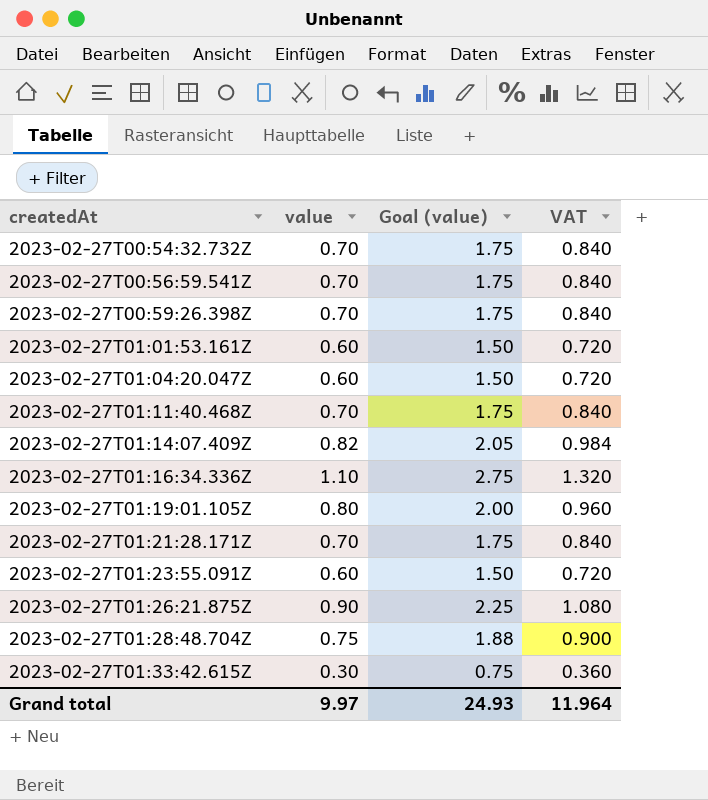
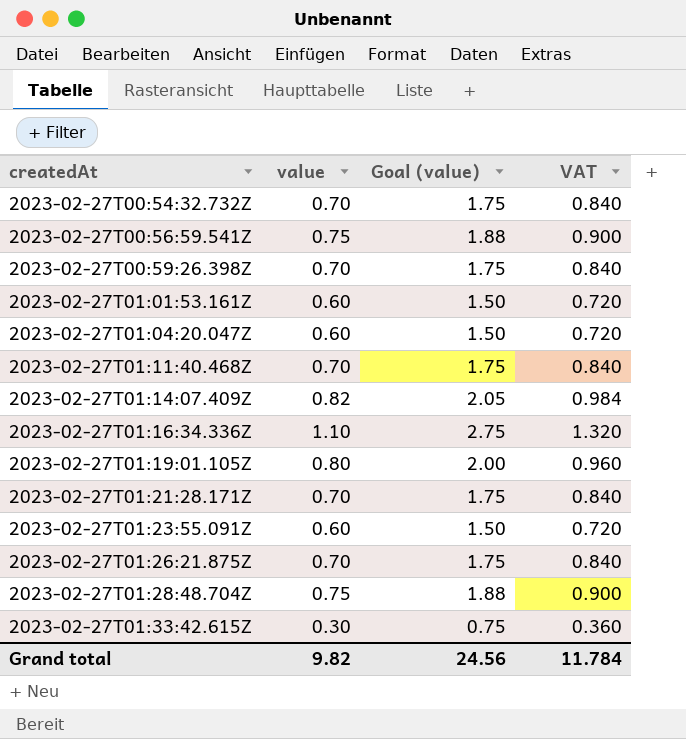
2023-02-27T00:56:59.541Z | value: 0.70 -> 0.75
2023-02-27T00:56:59.541Z | Goal (value): 1.75 -> 1.88
2023-02-27T00:56:59.541Z | VAT: 0.840 -> 0.900
2023-02-27T01:26:21.875Z | value: 0.90 -> 0.70
2023-02-27T01:26:21.875Z | Goal (value): 2.25 -> 1.75
2023-02-27T01:26:21.875Z | VAT: 1.080 -> 0.840
Grand total | value: 9.97 -> 9.82
Grand total | Goal (value): 24.93 -> 24.56
Grand total | VAT: 11.964 -> 11.784

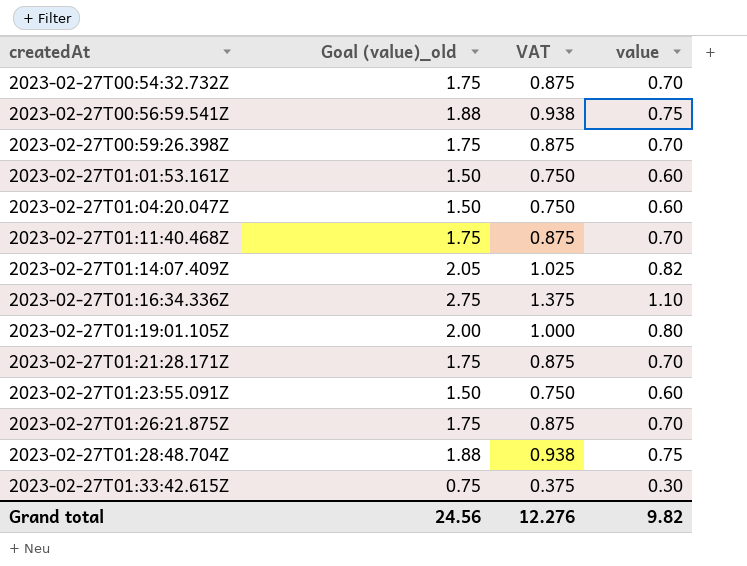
column name: Goal (value) -> Goal (value)_old
column VAT | formula: [value] * 1.2 -> [value] * 1.25
column value | position: 2 -> 4
Grand total | VAT: 11.784 -> 12.276

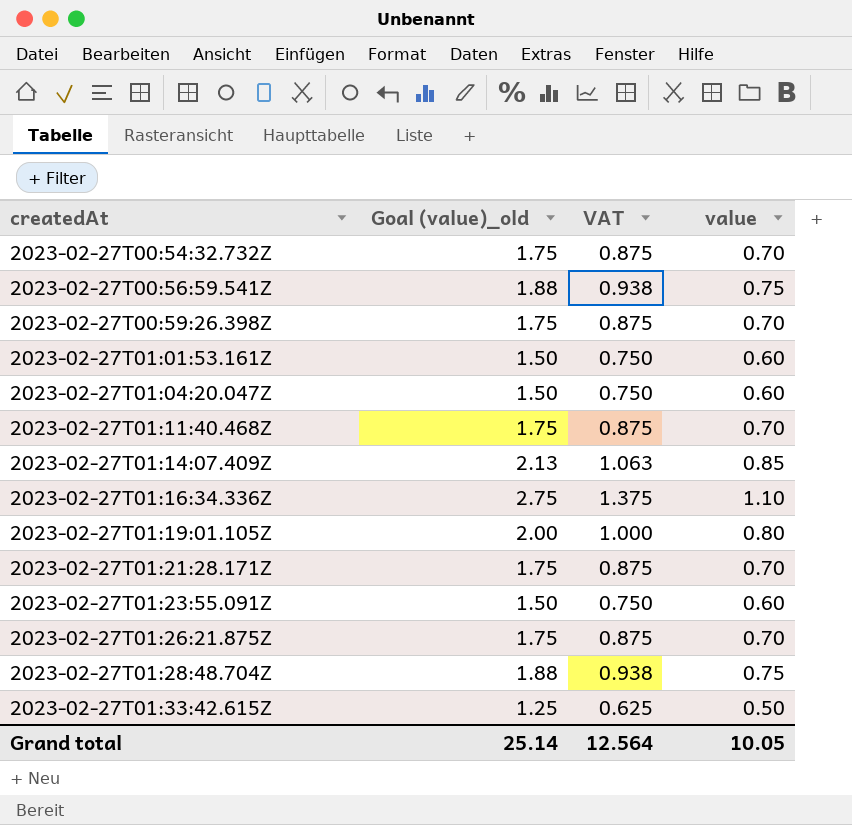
2023-02-27T01:14:07.409Z | Goal (value)_old: 2.05 -> 2.13
2023-02-27T01:14:07.409Z | VAT: 1.025 -> 1.063
2023-02-27T01:14:07.409Z | value: 0.82 -> 0.85
2023-02-27T01:33:42.615Z | Goal (value)_old: 0.75 -> 1.25
2023-02-27T01:33:42.615Z | VAT: 0.375 -> 0.625
2023-02-27T01:33:42.615Z | value: 0.30 -> 0.50
Grand total | Goal (value)_old: 24.56 -> 25.14
Grand total | VAT: 12.276 -> 12.564
Grand total | value: 9.82 -> 10.05

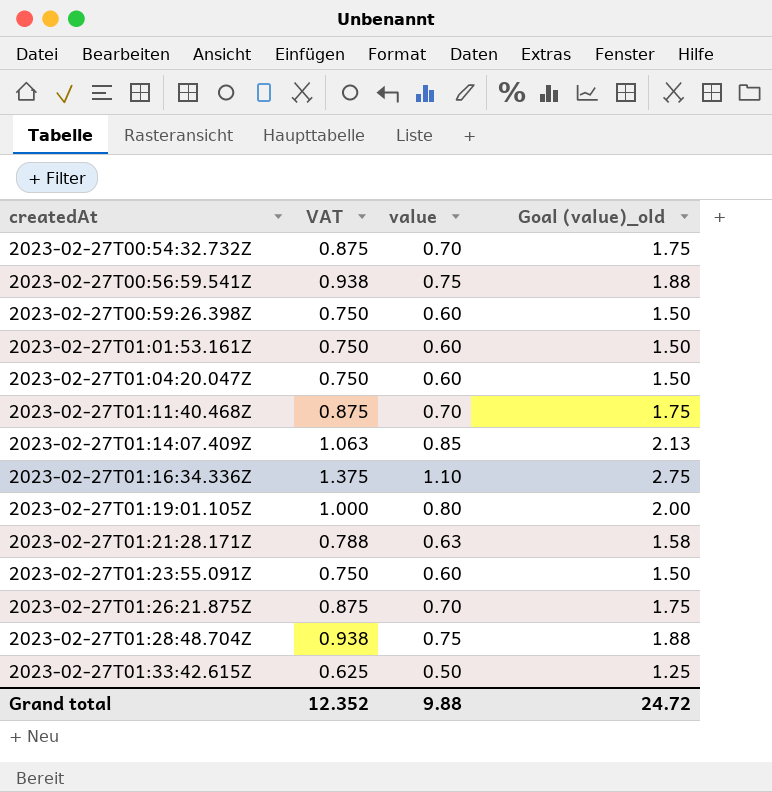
column Goal (value)_old | position: 2 -> 4
2023-02-27T00:59:26.398Z | VAT: 0.875 -> 0.750
2023-02-27T00:59:26.398Z | value: 0.70 -> 0.60
2023-02-27T00:59:26.398Z | Goal (value)_old: 1.75 -> 1.50
2023-02-27T01:21:28.171Z | VAT: 0.875 -> 0.788
2023-02-27T01:21:28.171Z | value: 0.70 -> 0.63
2023-02-27T01:21:28.171Z | Goal (value)_old: 1.75 -> 1.58
Grand total | VAT: 12.564 -> 12.352
Grand total | value: 10.05 -> 9.88
Grand total | Goal (value)_old: 25.14 -> 24.72

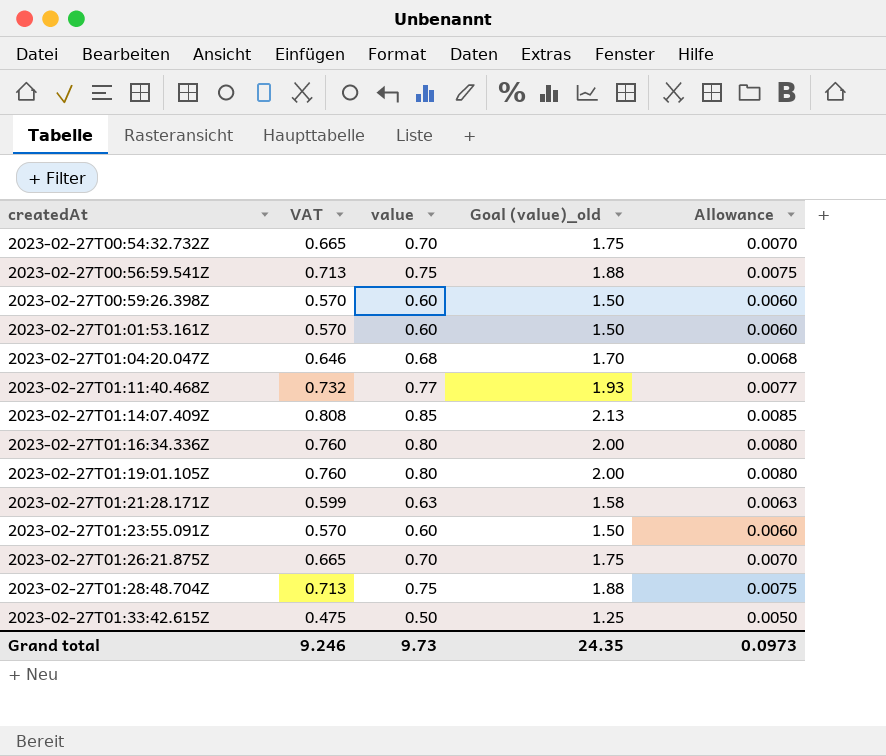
column VAT | formula: [value] * 1.25 -> [value] * 0.95
column Allowance | formula: none -> [value] * 0.01
2023-02-27T01:04:20.047Z | value: 0.60 -> 0.68
2023-02-27T01:04:20.047Z | Goal (value)_old: 1.50 -> 1.70
2023-02-27T01:11:40.468Z | value: 0.70 -> 0.77
2023-02-27T01:11:40.468Z | Goal (value)_old: 1.75 -> 1.93
2023-02-27T01:16:34.336Z | value: 1.10 -> 0.80
2023-02-27T01:16:34.336Z | Goal (value)_old: 2.75 -> 2.00
Grand total | VAT: 12.352 -> 9.246
Grand total | value: 9.88 -> 9.73
Grand total | Goal (value)_old: 24.72 -> 24.35

